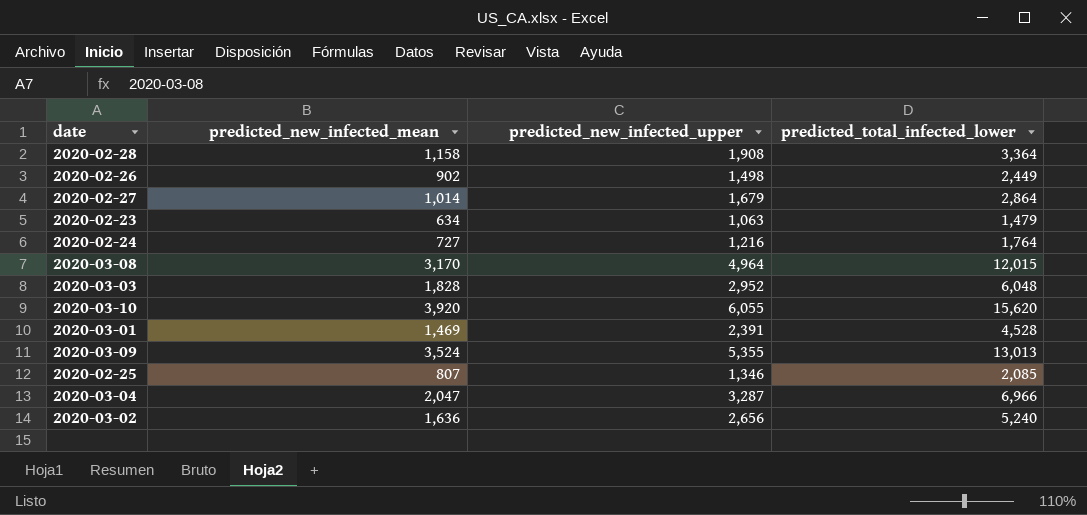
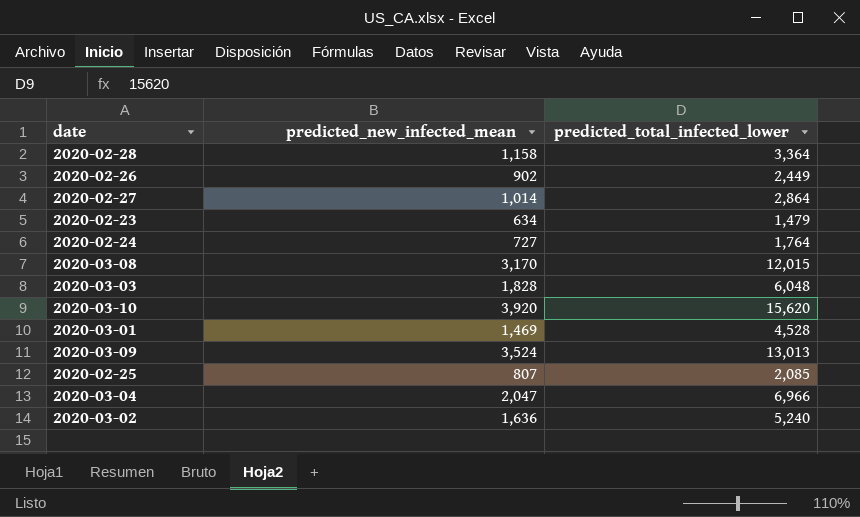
column predicted_new_infected_upper | position: 3 -> none

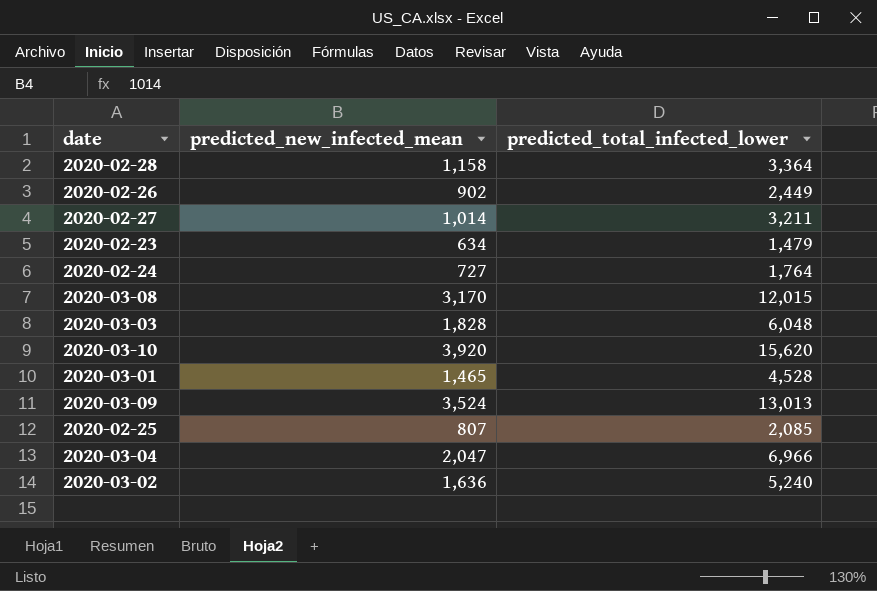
2020-02-27 | predicted_total_infected_lower: 2,864 -> 3,211
2020-03-01 | predicted_new_infected_mean: 1,469 -> 1,465

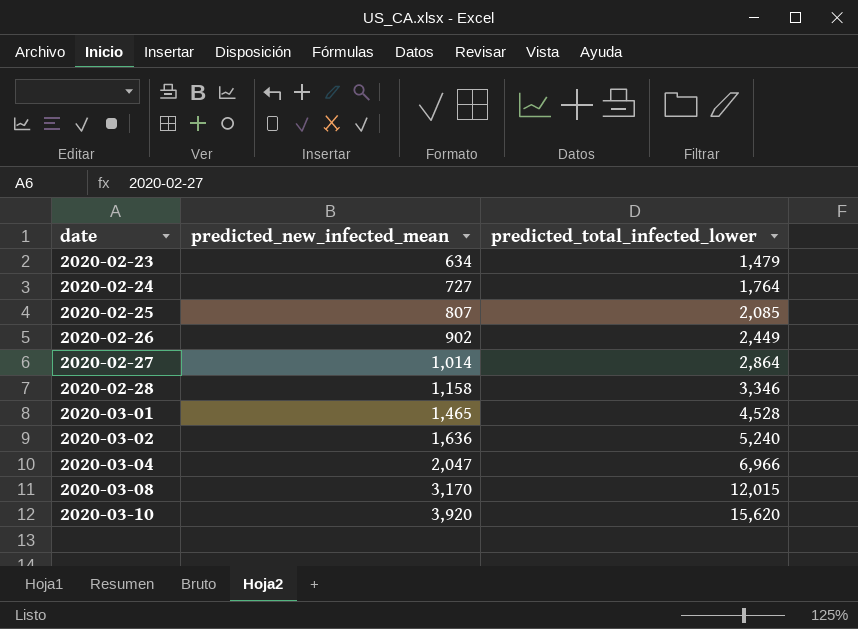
row order: none -> date ascending
row 2020-03-03: 1,828 | 6,048 -> none
row 2020-03-09: 3,524 | 13,013 -> none
2020-02-27 | predicted_total_infected_lower: 3,211 -> 2,864
2020-02-28 | predicted_total_infected_lower: 3,364 -> 3,346

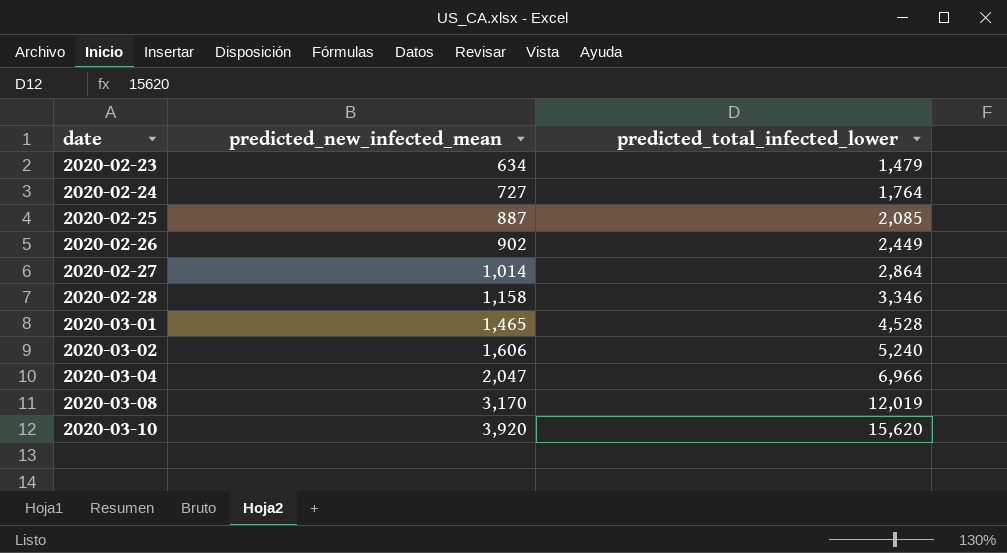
2020-02-25 | predicted_new_infected_mean: 807 -> 887
2020-03-02 | predicted_new_infected_mean: 1,636 -> 1,606
2020-03-08 | predicted_total_infected_lower: 12,015 -> 12,019

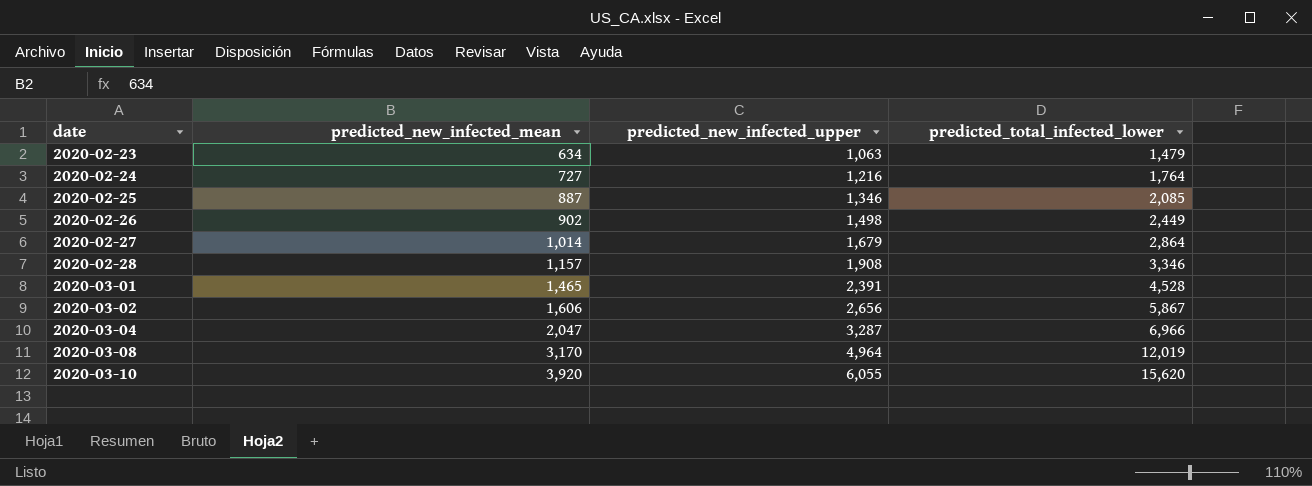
column predicted_new_infected_upper | position: none -> 3
2020-02-28 | predicted_new_infected_mean: 1,158 -> 1,157
2020-03-02 | predicted_total_infected_lower: 5,240 -> 5,867

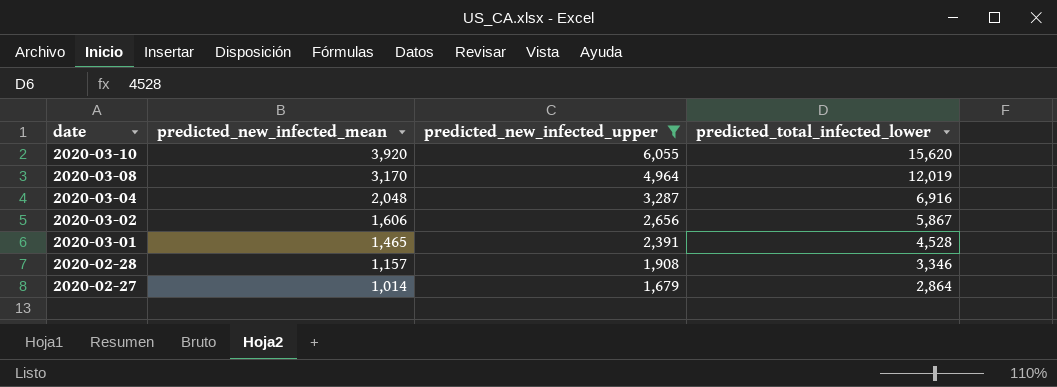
filter: none -> predicted_new_infected_upper >= 1,679
row order: date ascending -> date descending
2020-03-04 | predicted_new_infected_mean: 2,047 -> 2,048
2020-03-04 | predicted_total_infected_lower: 6,966 -> 6,916

